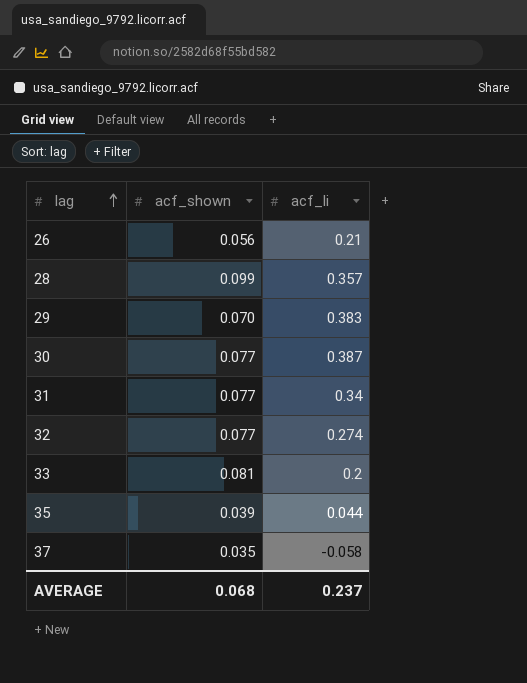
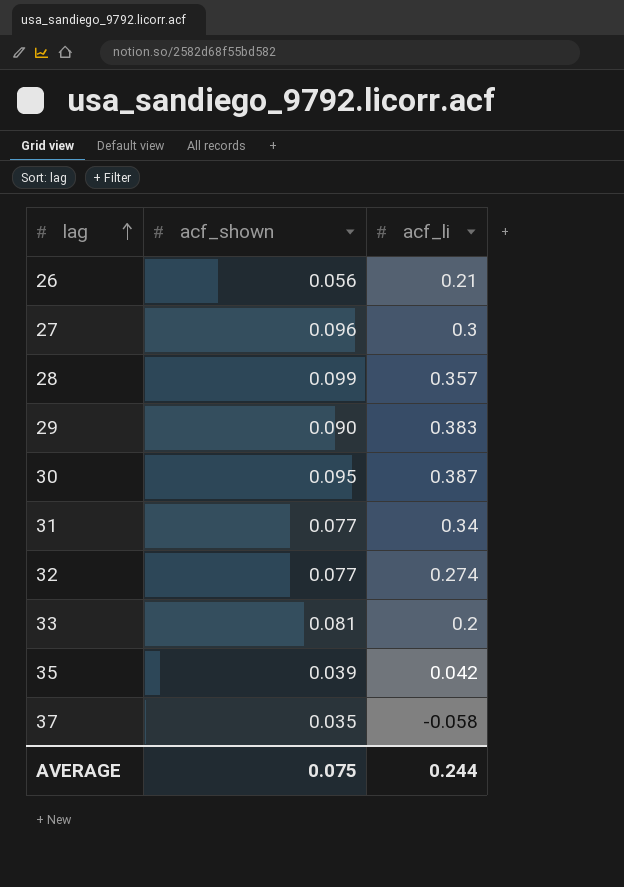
row 27: none -> 0.096 | 0.3
29 | acf_shown: 0.070 -> 0.090
30 | acf_shown: 0.077 -> 0.095
35 | acf_li: 0.044 -> 0.042
AVERAGE | acf_shown: 0.068 -> 0.075
AVERAGE | acf_li: 0.237 -> 0.244

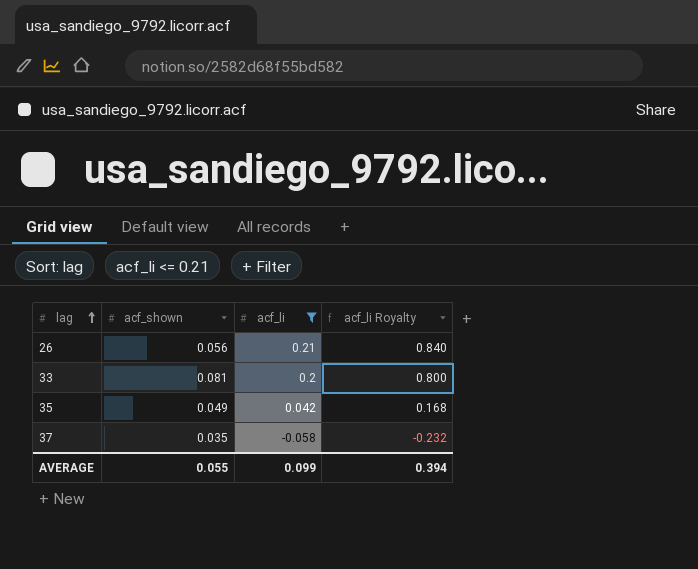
filter: none -> acf_li <= 0.21
column acf_li Royalty | formula: none -> [acf_li] * 4
35 | acf_shown: 0.039 -> 0.049
AVERAGE | acf_shown: 0.075 -> 0.055
AVERAGE | acf_li: 0.244 -> 0.099

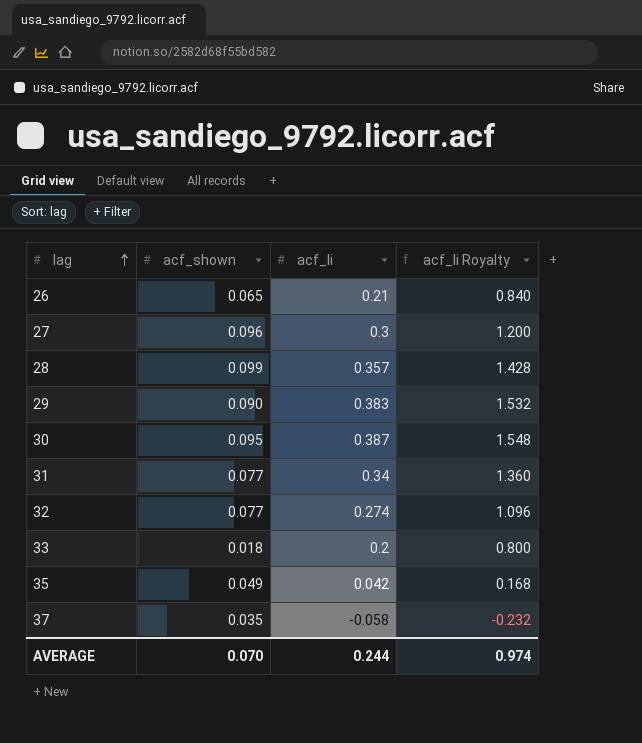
filter: acf_li <= 0.21 -> none
26 | acf_shown: 0.056 -> 0.065
33 | acf_shown: 0.081 -> 0.018
AVERAGE | acf_shown: 0.055 -> 0.070
AVERAGE | acf_li: 0.099 -> 0.244
AVERAGE | acf_li Royalty: 0.394 -> 0.974

